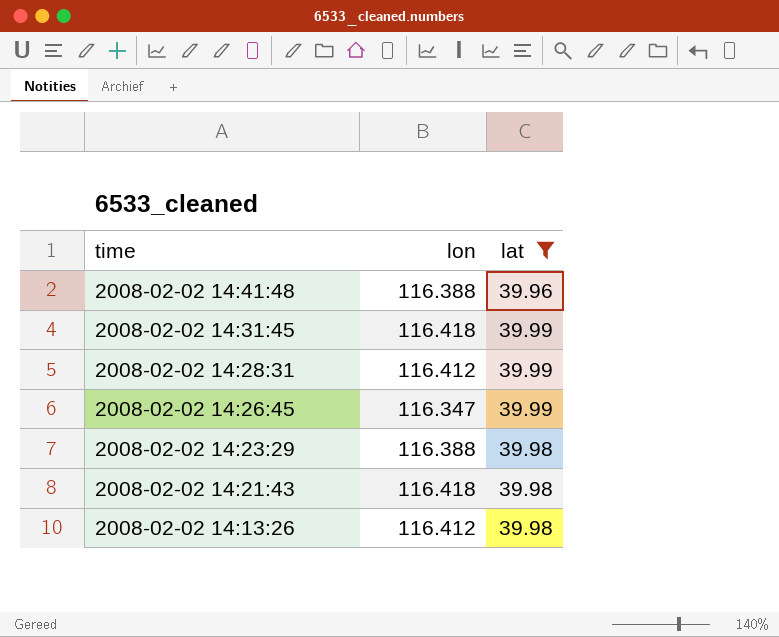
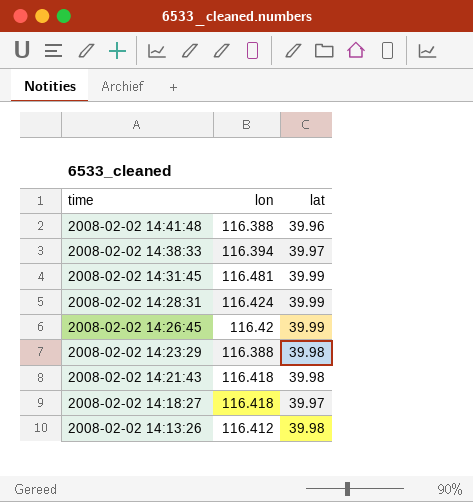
filter: lat != 39.97 -> none
2008-02-02 14:31:45 | lon: 116.418 -> 116.481
2008-02-02 14:28:31 | lon: 116.412 -> 116.424
2008-02-02 14:26:45 | lon: 116.347 -> 116.42

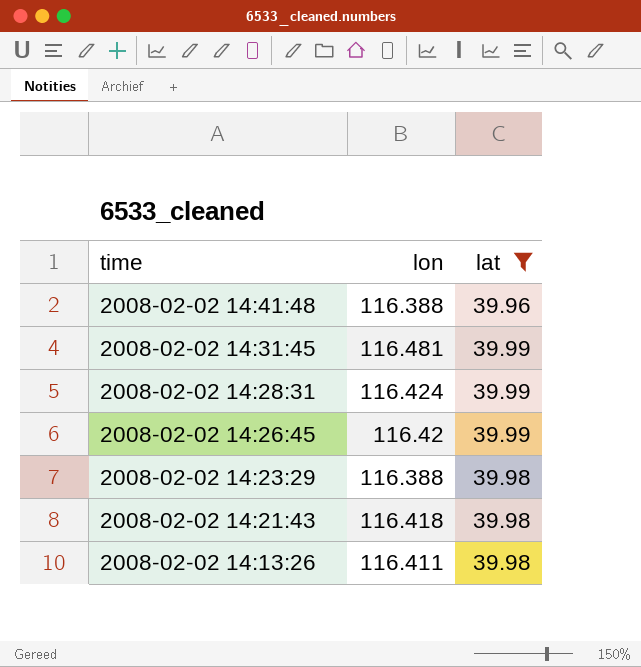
filter: none -> lat != 39.97
2008-02-02 14:13:26 | lon: 116.412 -> 116.411

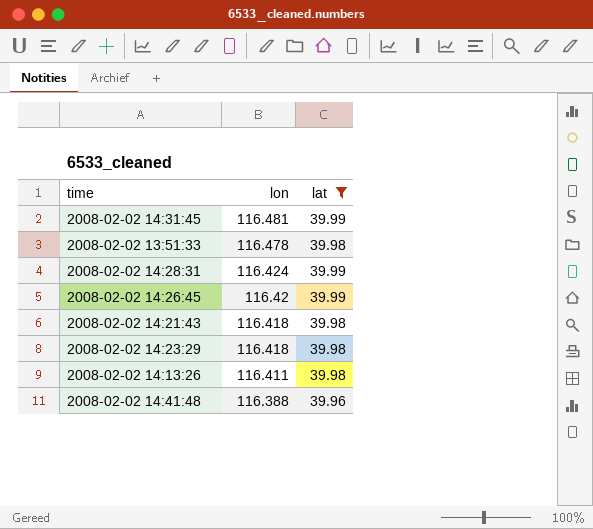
row order: time descending -> lon descending
row 2008-02-02 13:51:33: none -> 116.478 | 39.98
2008-02-02 14:23:29 | lon: 116.388 -> 116.418

